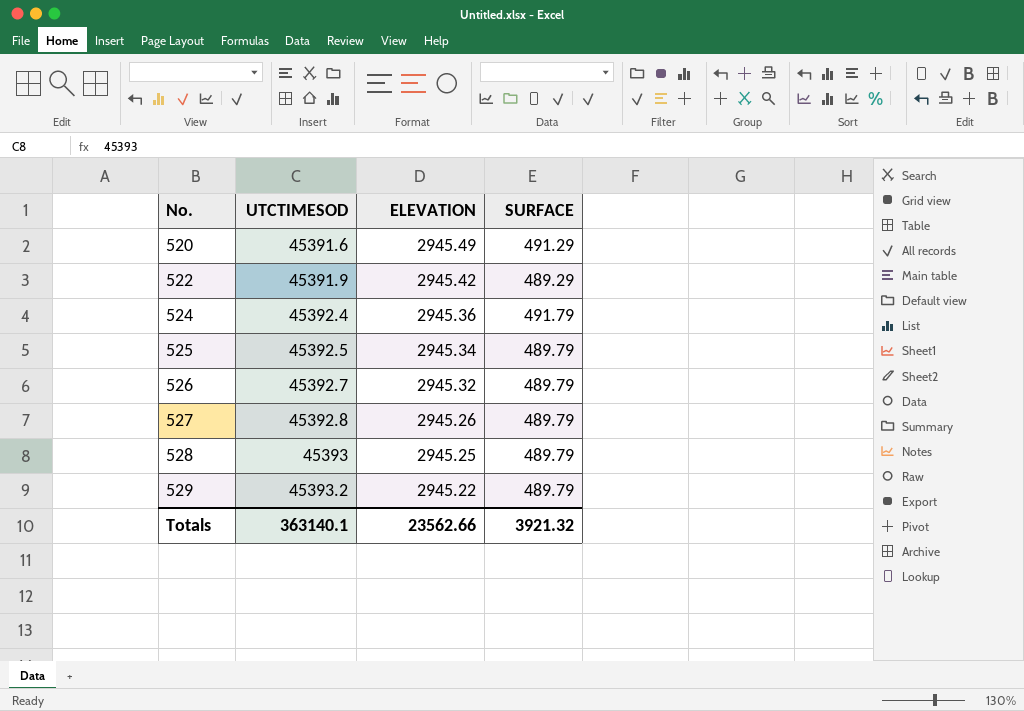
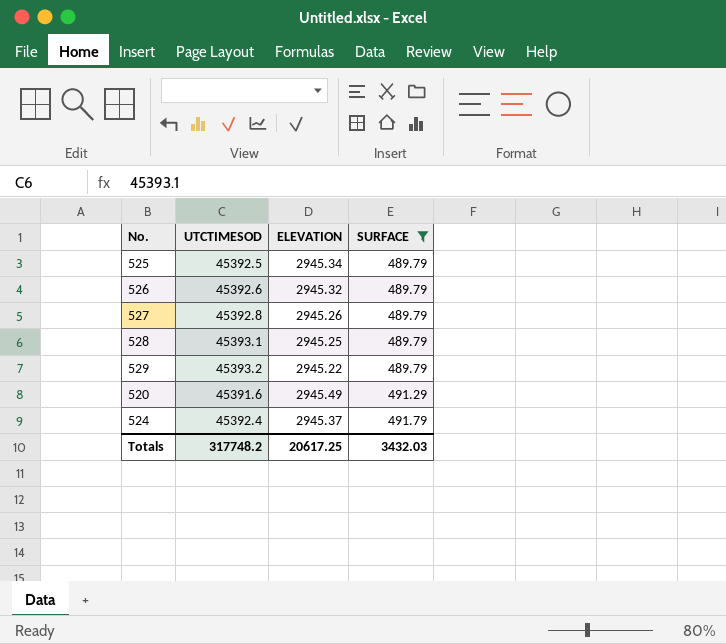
filter: none -> SURFACE != 489.29
row order: No. ascending -> SURFACE ascending
526 | UTCTIMESOD: 45392.7 -> 45392.6
528 | UTCTIMESOD: 45393 -> 45393.1
524 | ELEVATION: 2945.36 -> 2945.37
Totals | UTCTIMESOD: 363140.1 -> 317748.2
Totals | ELEVATION: 23562.66 -> 20617.25
Totals | SURFACE: 3921.32 -> 3432.03

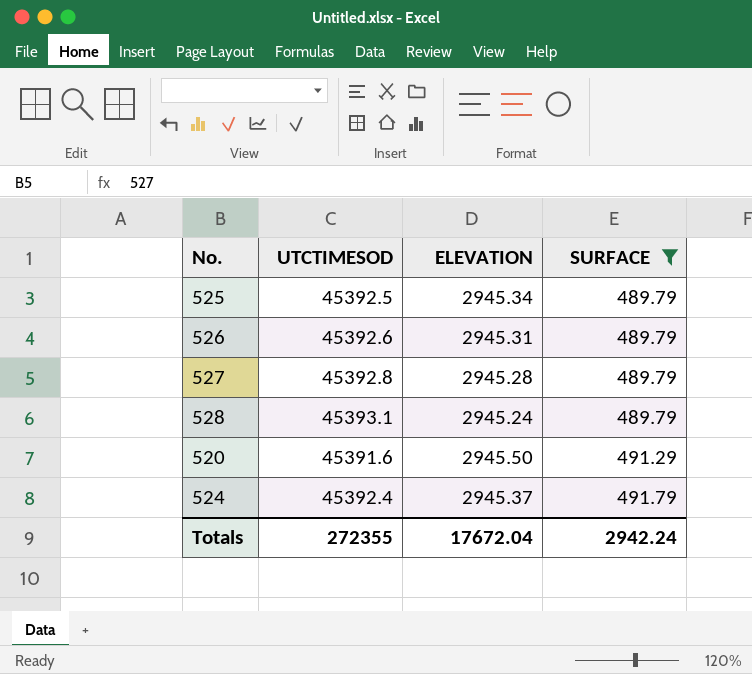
row 529: 45393.2 | 2945.22 | 489.79 -> none
526 | ELEVATION: 2945.32 -> 2945.31
527 | ELEVATION: 2945.26 -> 2945.28
528 | ELEVATION: 2945.25 -> 2945.24
520 | ELEVATION: 2945.49 -> 2945.50
Totals | UTCTIMESOD: 317748.2 -> 272355
Totals | ELEVATION: 20617.25 -> 17672.04
Totals | SURFACE: 3432.03 -> 2942.24

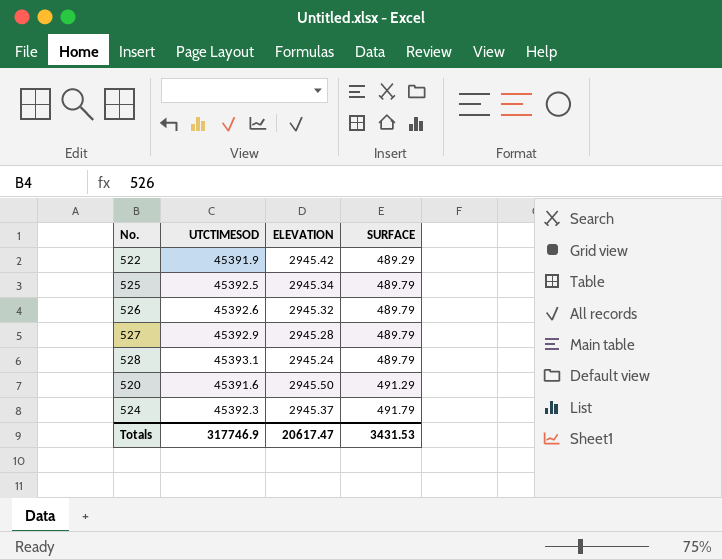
filter: SURFACE != 489.29 -> none
526 | ELEVATION: 2945.31 -> 2945.32
527 | UTCTIMESOD: 45392.8 -> 45392.9
524 | UTCTIMESOD: 45392.4 -> 45392.3
Totals | UTCTIMESOD: 272355 -> 317746.9
Totals | ELEVATION: 17672.04 -> 20617.47
Totals | SURFACE: 2942.24 -> 3431.53

